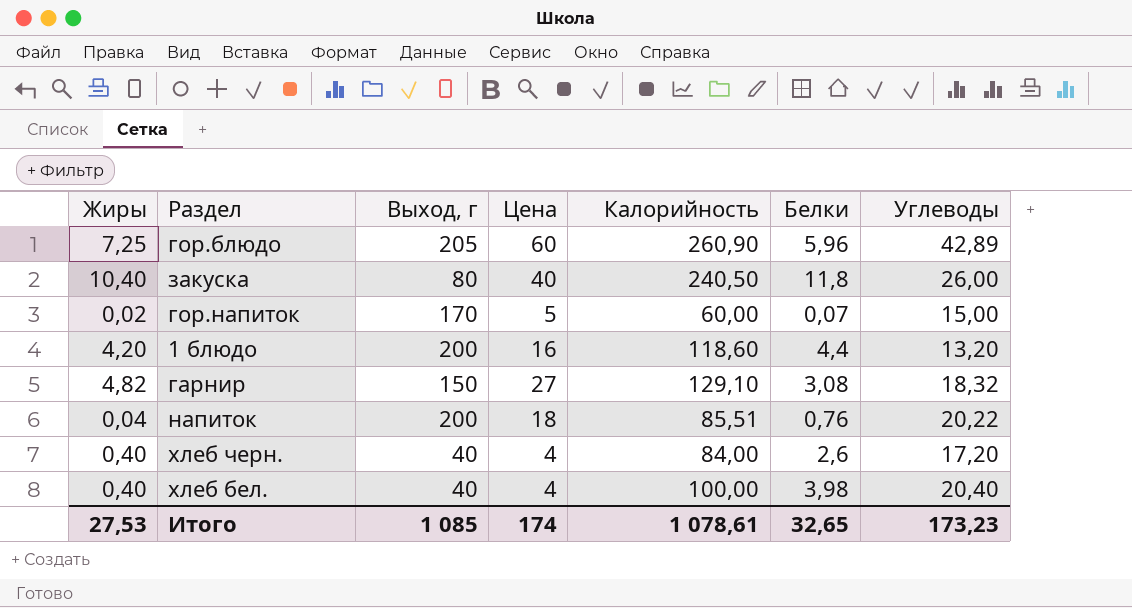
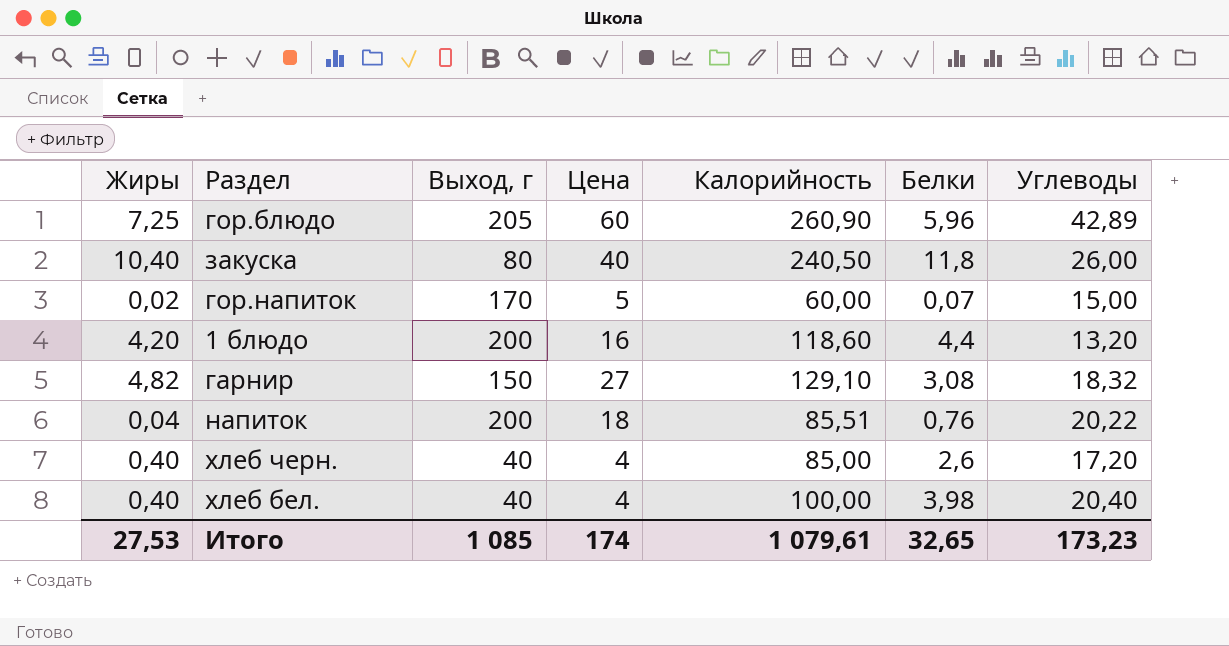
хлеб черн. | Калорийность: 84,00 -> 85,00
Итого | Калорийность: 1 078,61 -> 1 079,61

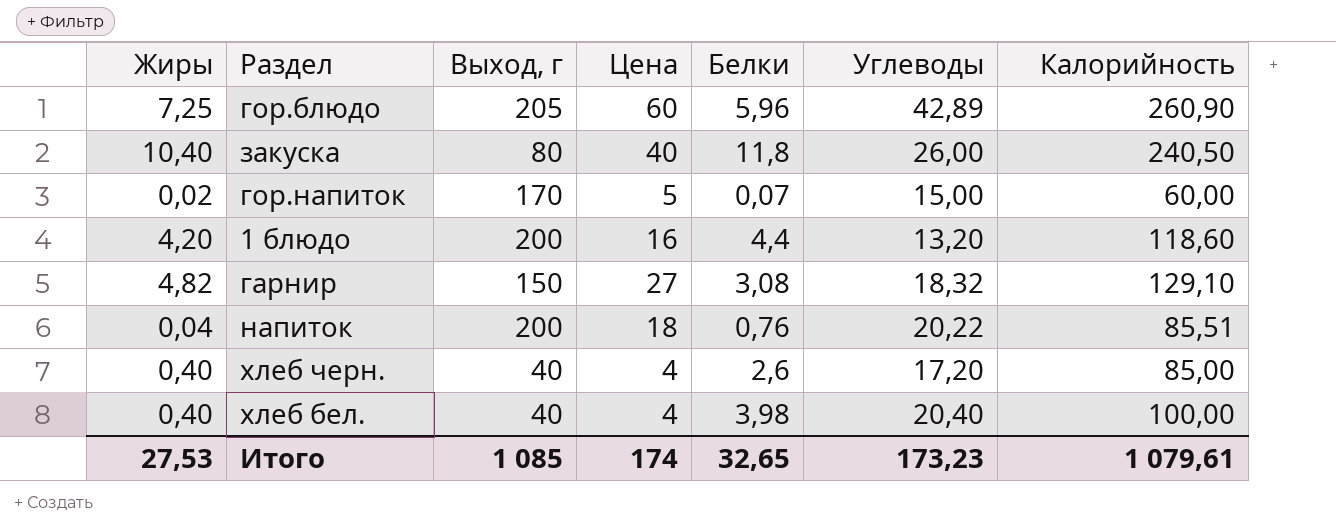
column Калорийность | position: 5 -> 7

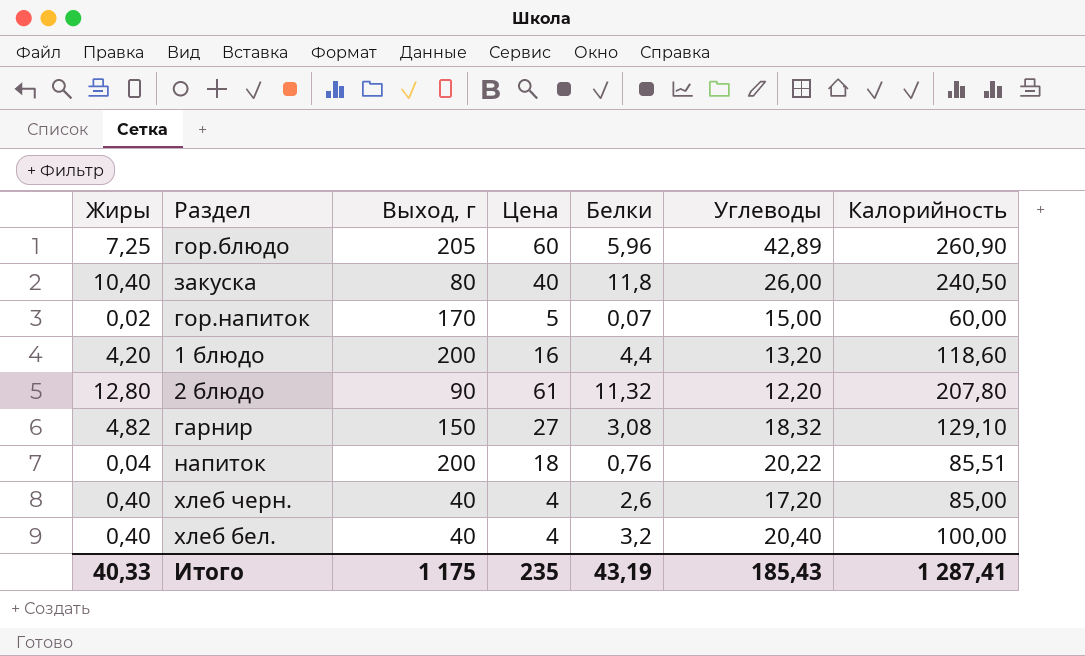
row 2 блюдо: none -> 12,80 | 90 | 61 | 11,32 | 12,20 | 207,80
хлеб бел. | Белки: 3,98 -> 3,2
Итого | Жиры: 27,53 -> 40,33
Итого | Выход, г: 1 085 -> 1 175
Итого | Цена: 174 -> 235
Итого | Белки: 32,65 -> 43,19
Итого | Углеводы: 173,23 -> 185,43
Итого | Калорийность: 1 079,61 -> 1 287,41

